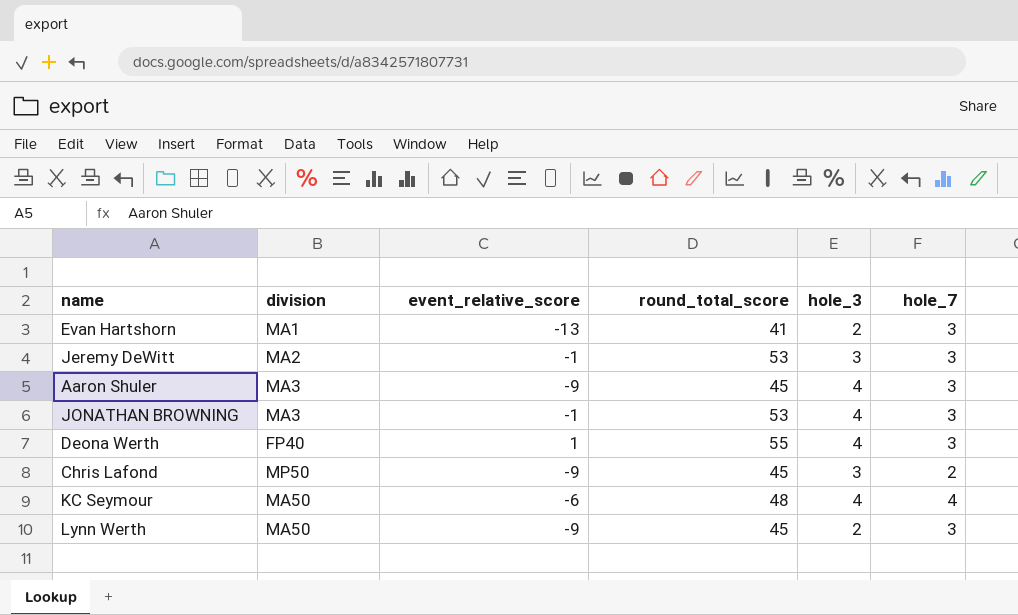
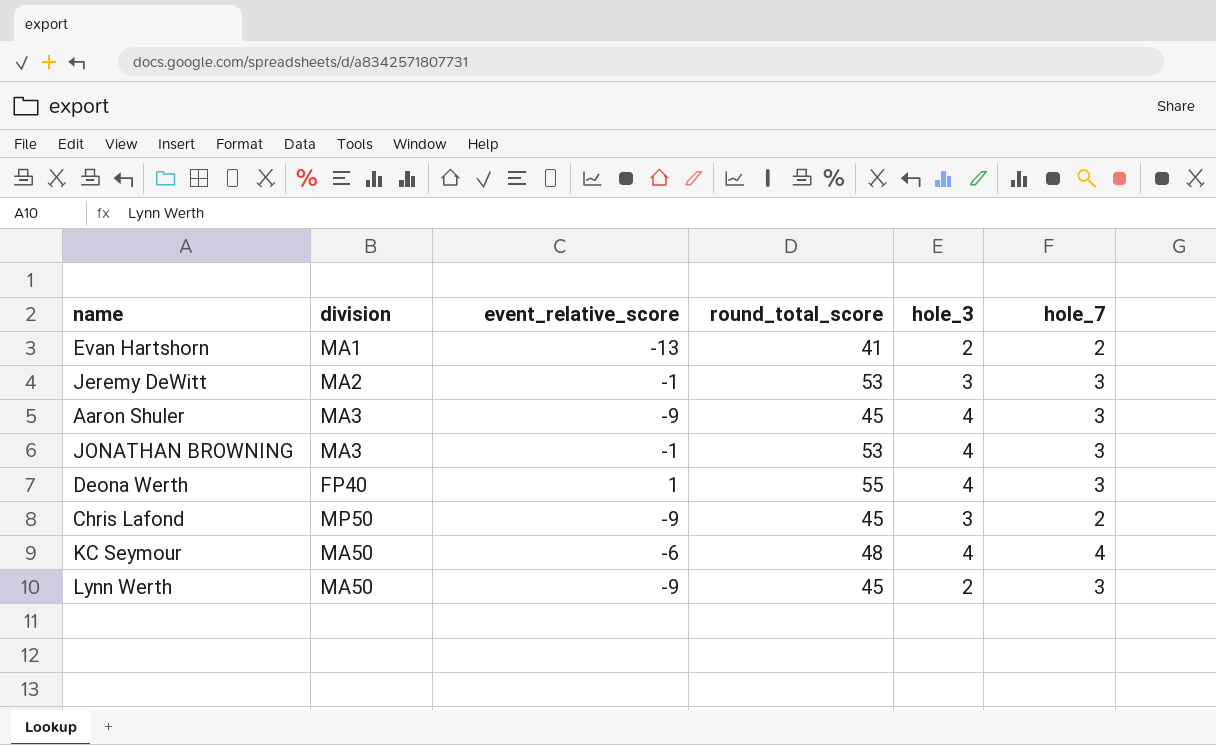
Evan Hartshorn | hole_7: 3 -> 2

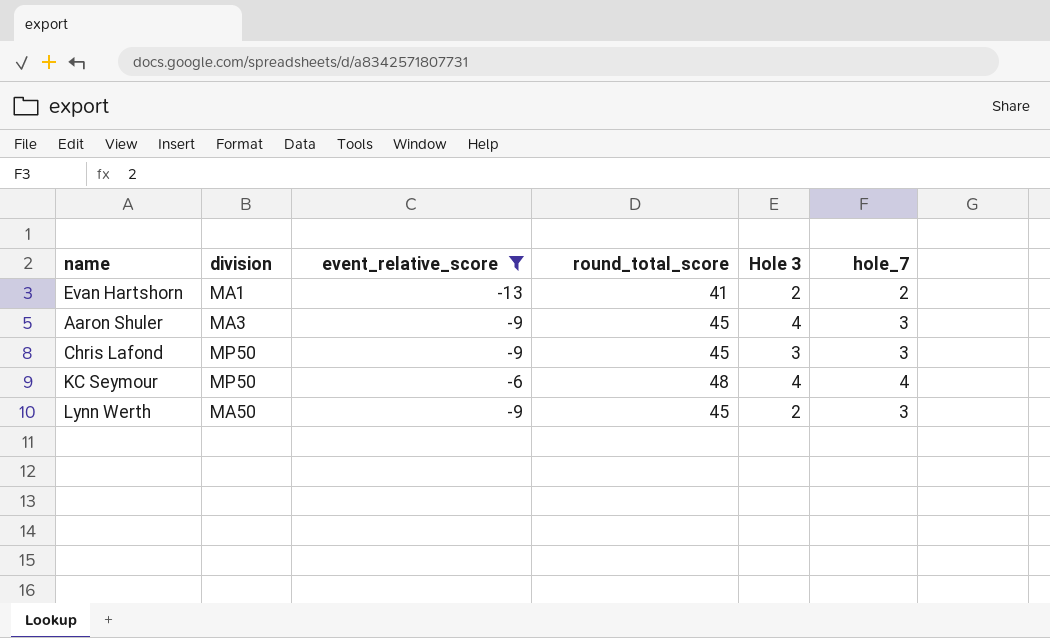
filter: none -> event_relative_score <= -6
column name: hole_3 -> Hole 3
Chris Lafond | hole_7: 2 -> 3
KC Seymour | division: MA50 -> MP50

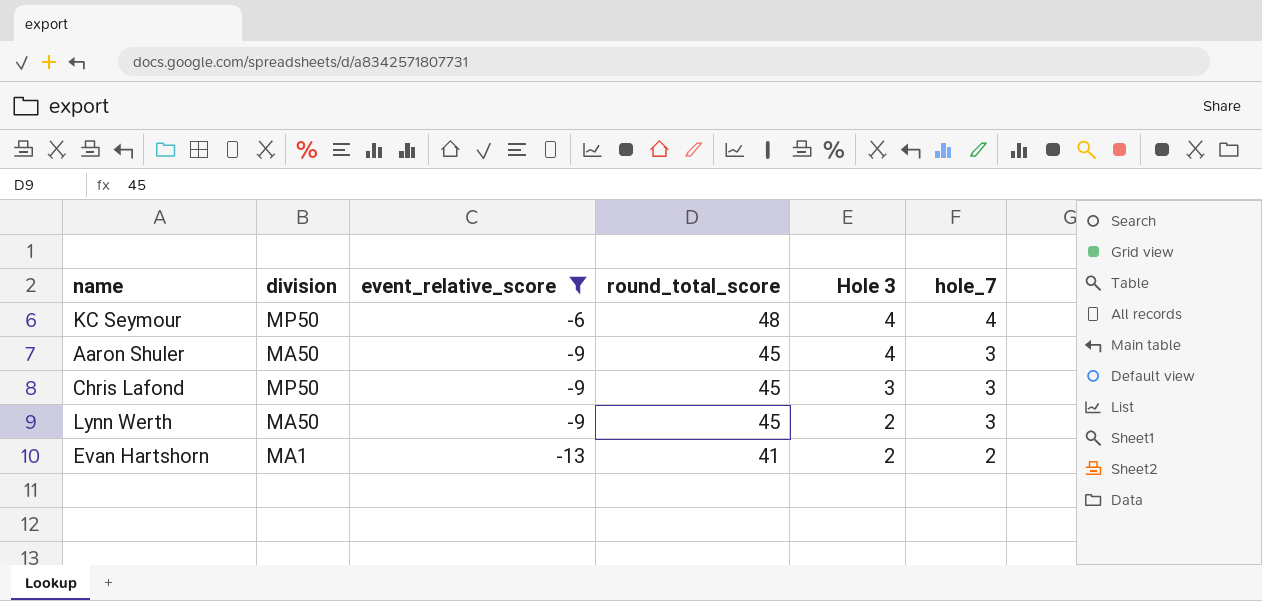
row order: none -> event_relative_score descending
Aaron Shuler | division: MA3 -> MA50

